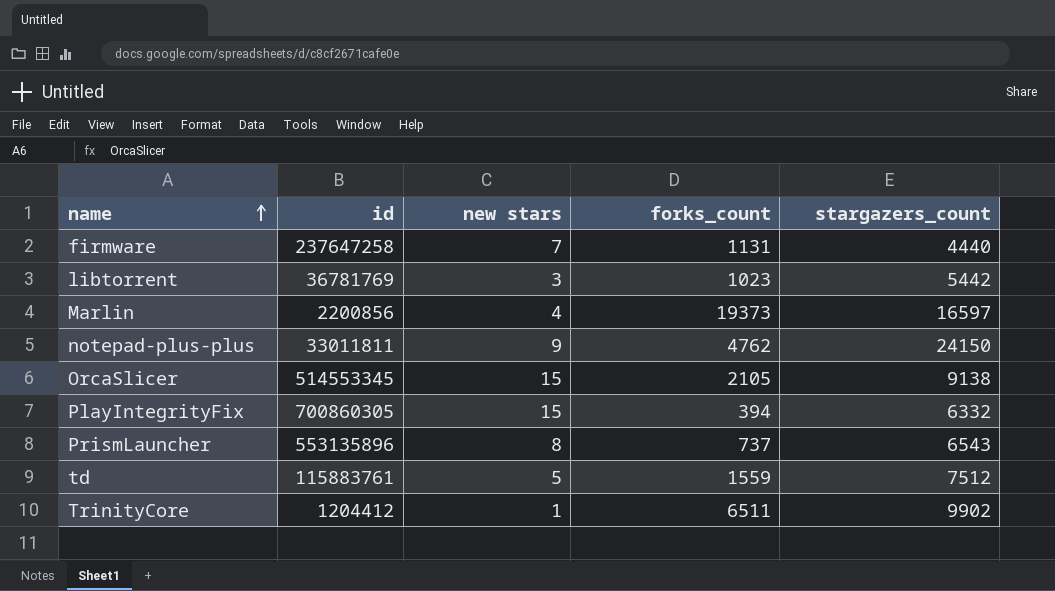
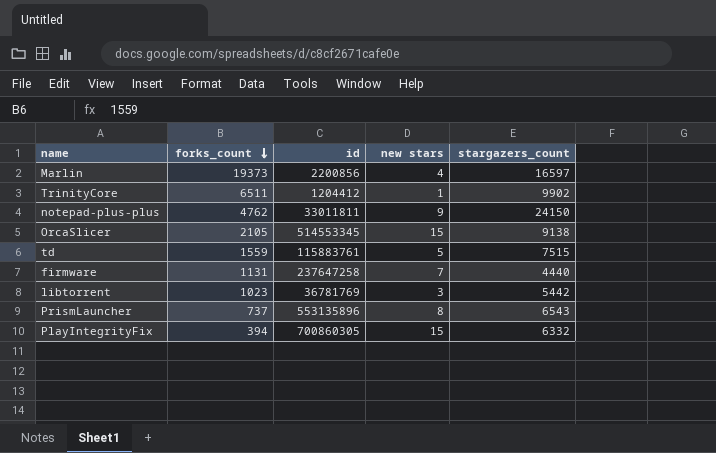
row order: name ascending -> forks_count descending
column forks_count | position: 4 -> 2
td | stargazers_count: 7512 -> 7515

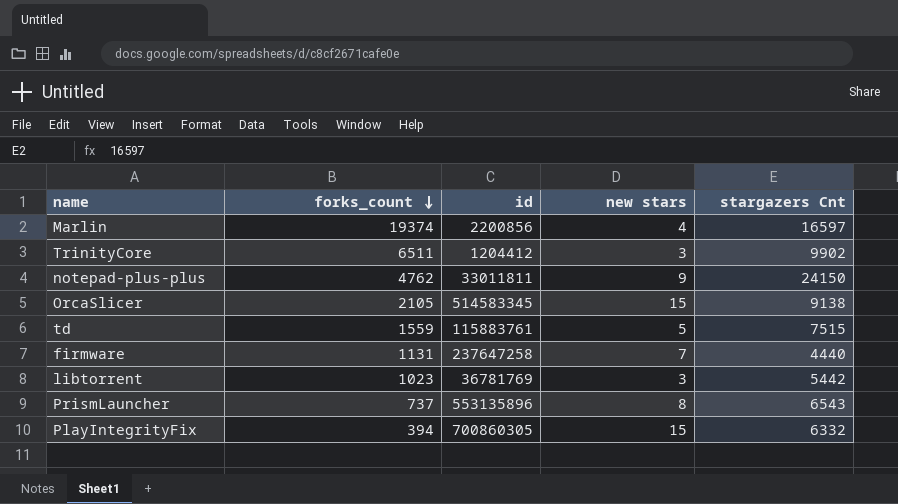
column name: stargazers_count -> stargazers Cnt
Marlin | forks_count: 19373 -> 19374
TrinityCore | new stars: 1 -> 3
OrcaSlicer | id: 514553345 -> 514583345

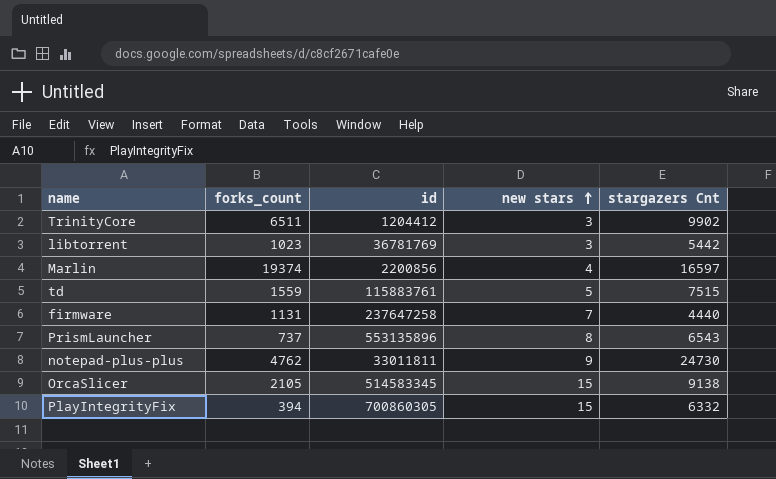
row order: forks_count descending -> new stars ascending
notepad-plus-plus | stargazers Cnt: 24150 -> 24730

